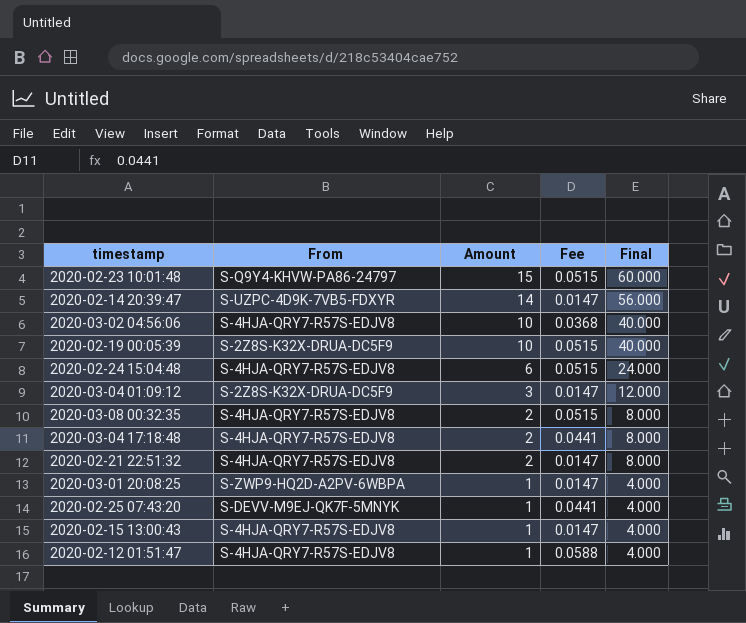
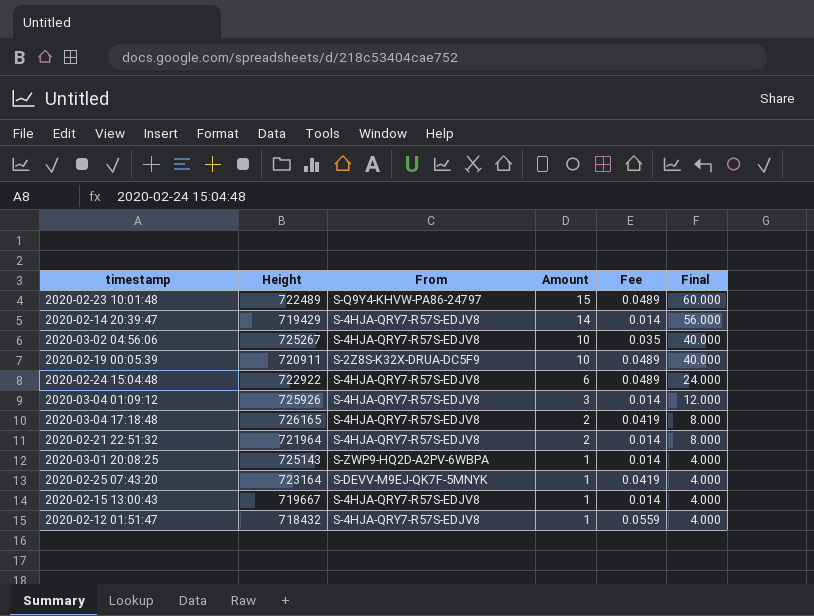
column Height | position: none -> 2
row 2020-03-08 00:32:35: S-4HJA-QRY7-R57S-EDJV8 | 2 | 0.0515 | 8.000 -> none
2020-02-23 10:01:48 | Fee: 0.0515 -> 0.0489
2020-02-14 20:39:47 | From: S-UZPC-4D9K-7VB5-FDXYR -> S-4HJA-QRY7-R57S-EDJV8
2020-02-14 20:39:47 | Fee: 0.0147 -> 0.014
2020-03-02 04:56:06 | Fee: 0.0368 -> 0.035
2020-02-19 00:05:39 | Fee: 0.0515 -> 0.0489
2020-02-24 15:04:48 | Fee: 0.0515 -> 0.0489
2020-03-04 01:09:12 | From: S-2Z8S-K32X-DRUA-DC5F9 -> S-4HJA-QRY7-R57S-EDJV8
2020-03-04 01:09:12 | Fee: 0.0147 -> 0.014
2020-03-04 17:18:48 | Fee: 0.0441 -> 0.0419
2020-02-21 22:51:32 | Fee: 0.0147 -> 0.014
2020-03-01 20:08:25 | Fee: 0.0147 -> 0.014
2020-02-25 07:43:20 | Fee: 0.0441 -> 0.0419
2020-02-15 13:00:43 | Fee: 0.0147 -> 0.014
2020-02-12 01:51:47 | Fee: 0.0588 -> 0.0559

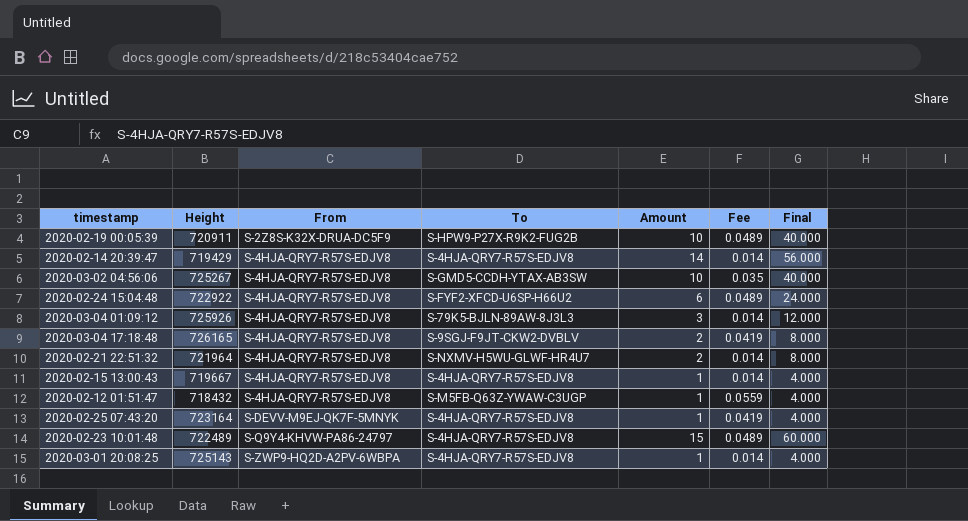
row order: Amount descending -> From ascending
column To | position: none -> 4

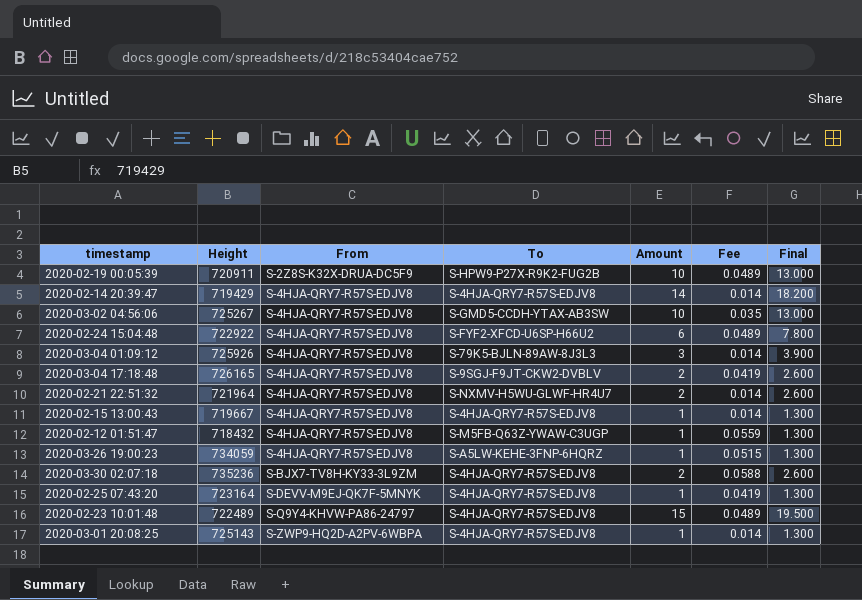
column Final | formula: [Amount] * 4 -> [Amount] * 1.3
row 2020-03-26 19:00:23: none -> 734059 | S-4HJA-QRY7-R57S-EDJV8 | S-A5LW-KEHE-3FNP-6HQRZ | 1 | 0.0515 | 1.300
row 2020-03-30 02:07:18: none -> 735236 | S-BJX7-TV8H-KY33-3L9ZM | S-4HJA-QRY7-R57S-EDJV8 | 2 | 0.0588 | 2.600

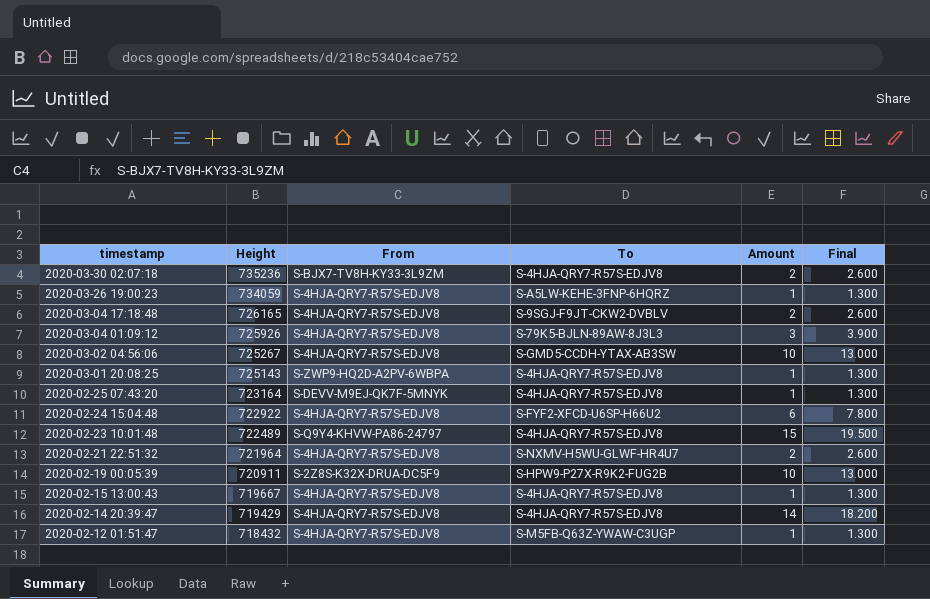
row order: From ascending -> timestamp descending
column Fee | position: 6 -> none

